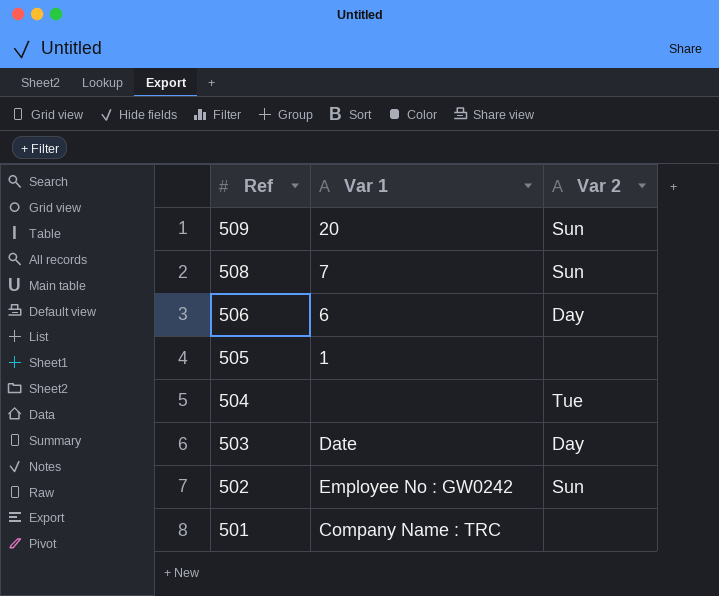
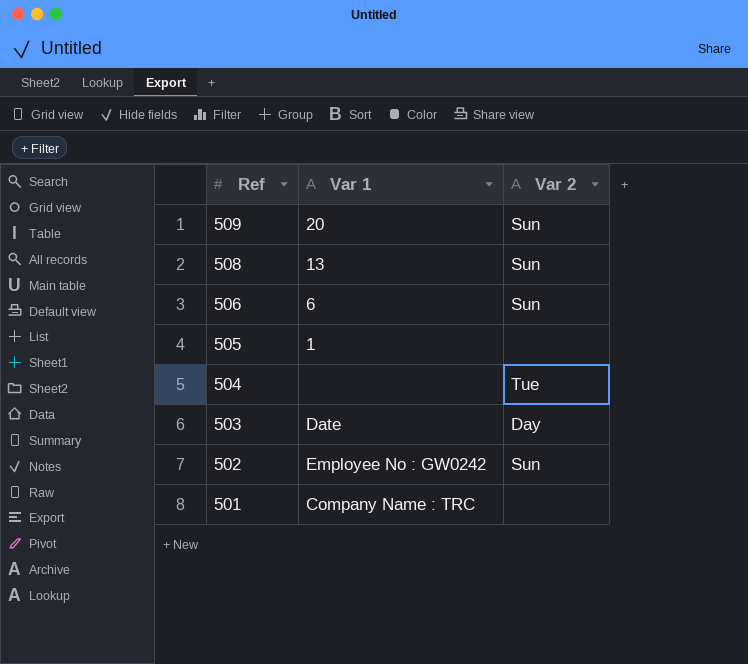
508 | Var 1: 7 -> 13
506 | Var 2: Day -> Sun

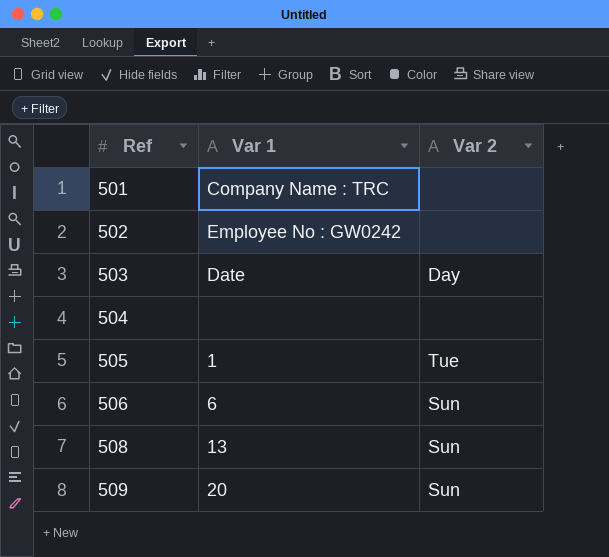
row order: Ref descending -> Ref ascending
502 | Var 2: Sun -> none
504 | Var 2: Tue -> none
505 | Var 2: none -> Tue

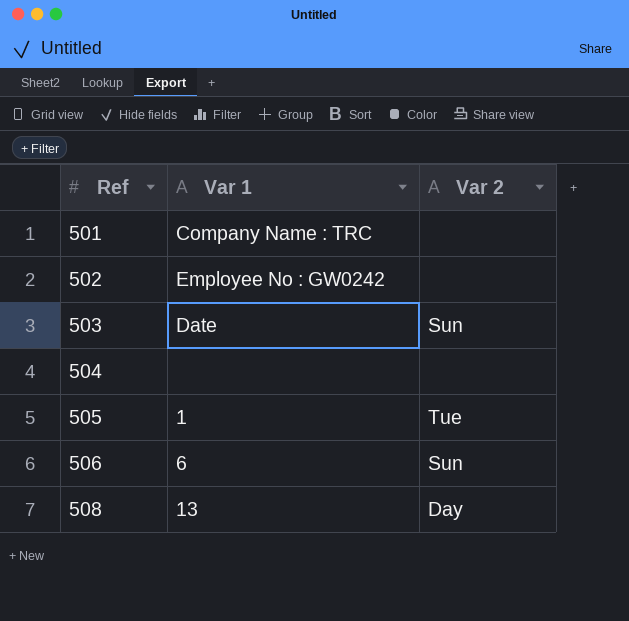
row 509: 20 | Sun -> none
503 | Var 2: Day -> Sun
508 | Var 2: Sun -> Day

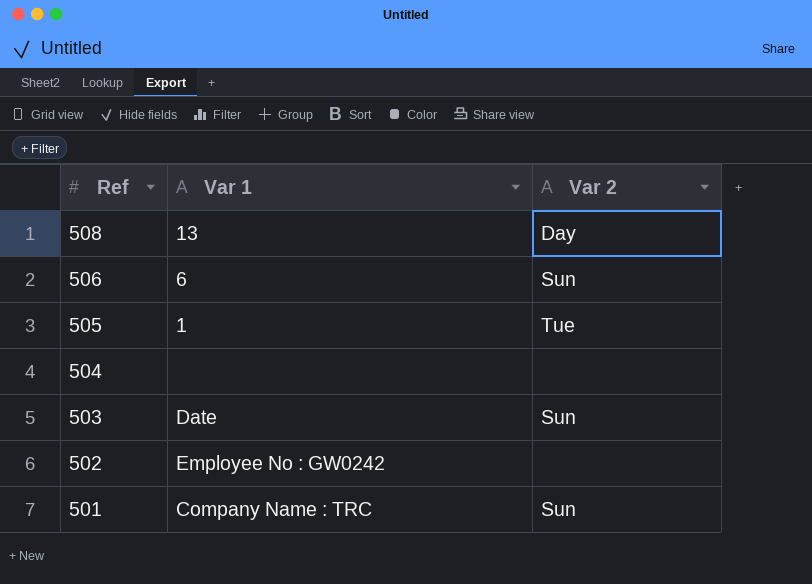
row order: Ref ascending -> Ref descending
501 | Var 2: none -> Sun

